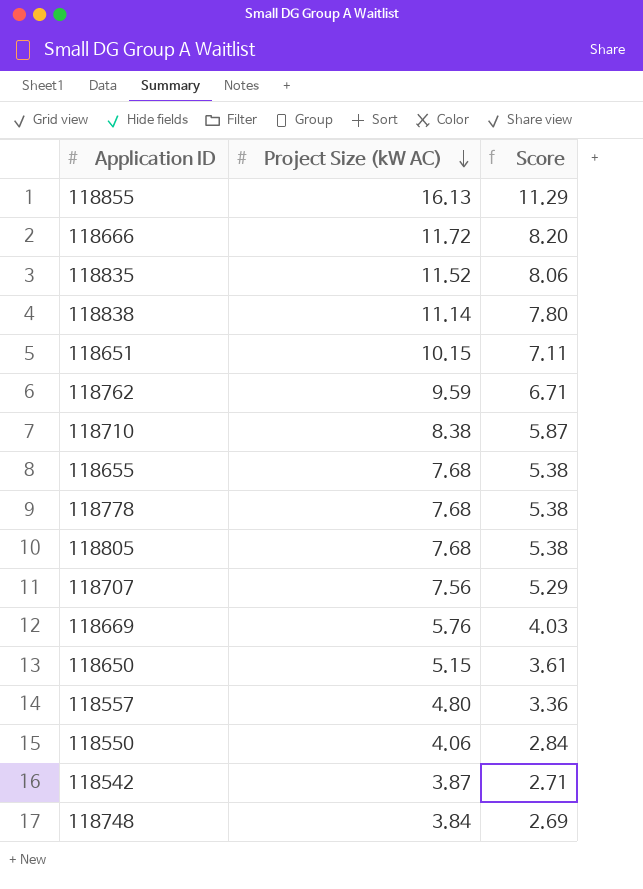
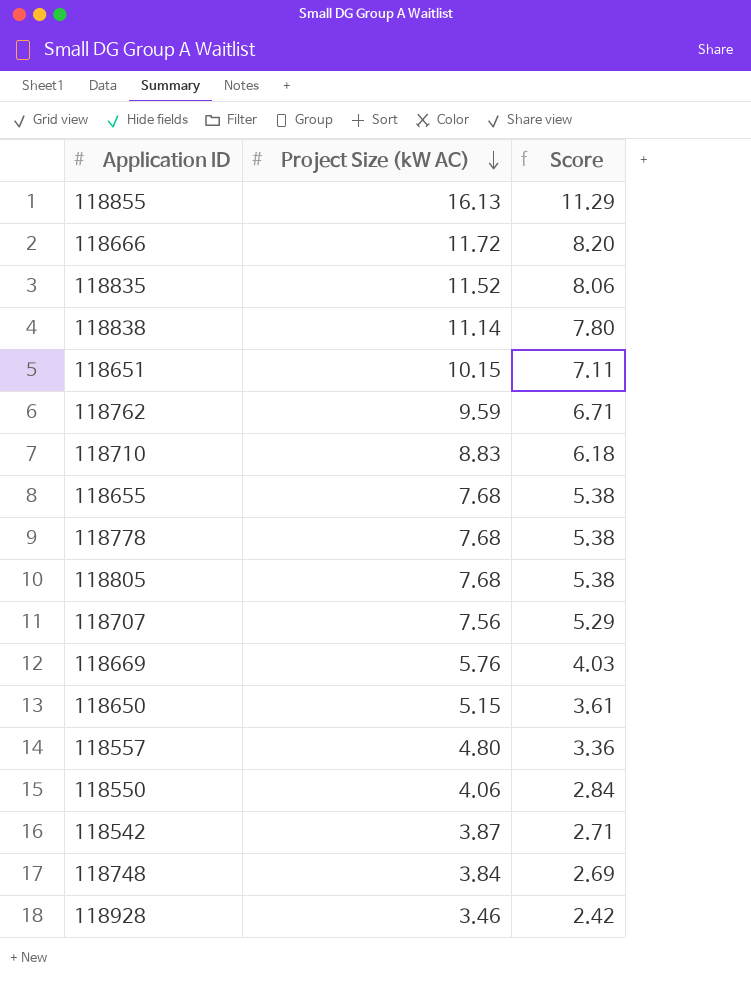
118710 | Project Size (kW AC): 8.38 -> 8.83
118710 | Score: 5.87 -> 6.18
row 118928: none -> 3.46 | 2.42

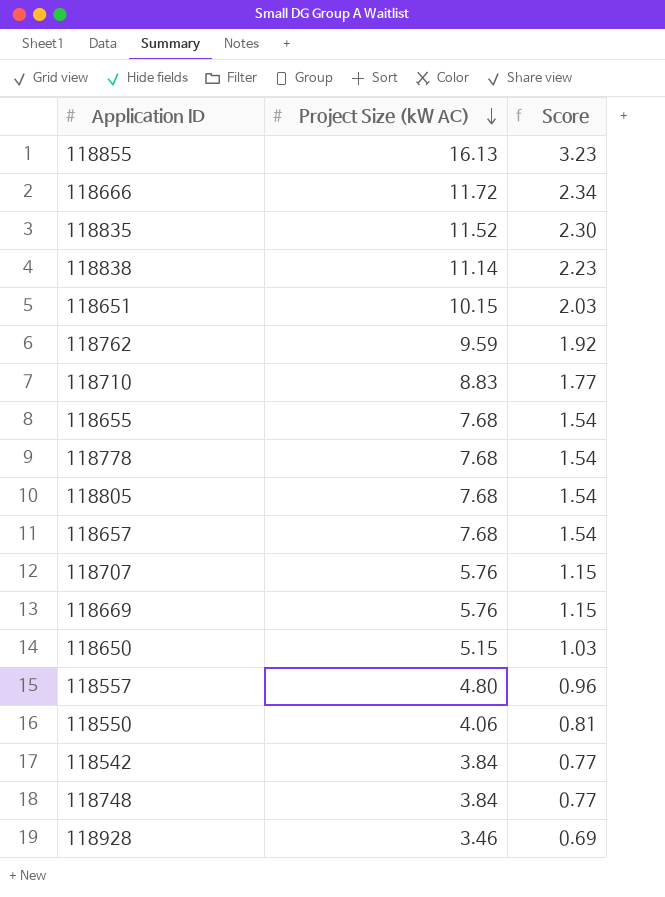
column Score | formula: [Project Size (kW AC)] * 0.7 -> [Project Size (kW AC)] * 0.2
row 118657: none -> 7.68 | 1.54
118707 | Project Size (kW AC): 7.56 -> 5.76
118542 | Project Size (kW AC): 3.87 -> 3.84

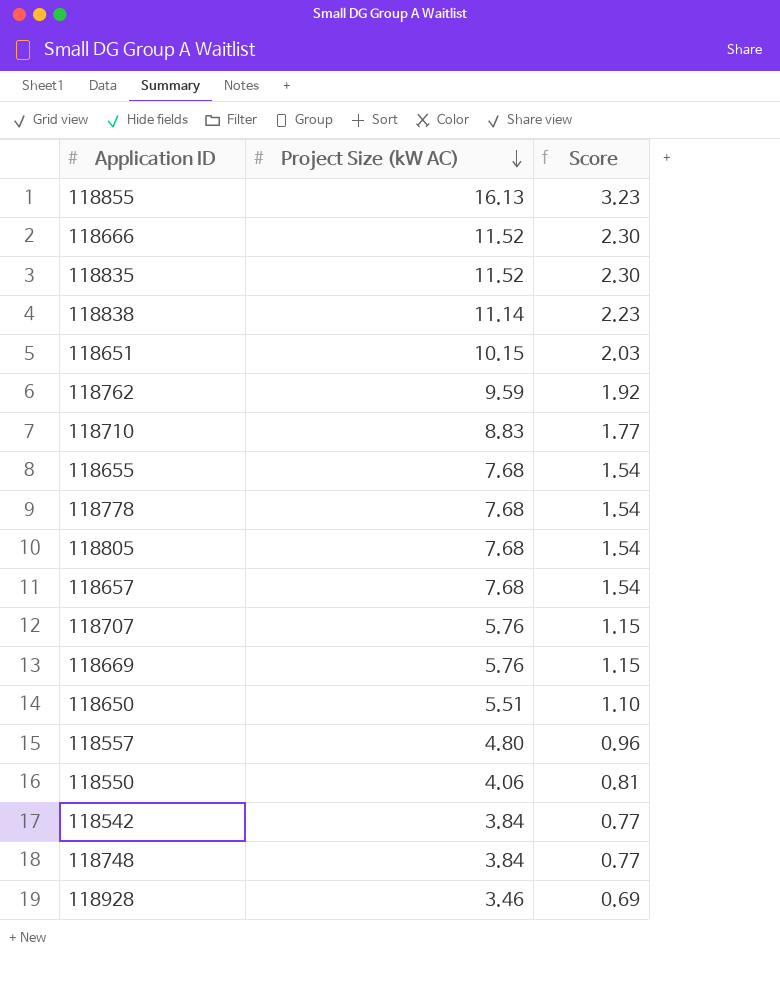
118666 | Project Size (kW AC): 11.72 -> 11.52
118666 | Score: 2.34 -> 2.30
118650 | Project Size (kW AC): 5.15 -> 5.51
118650 | Score: 1.03 -> 1.10

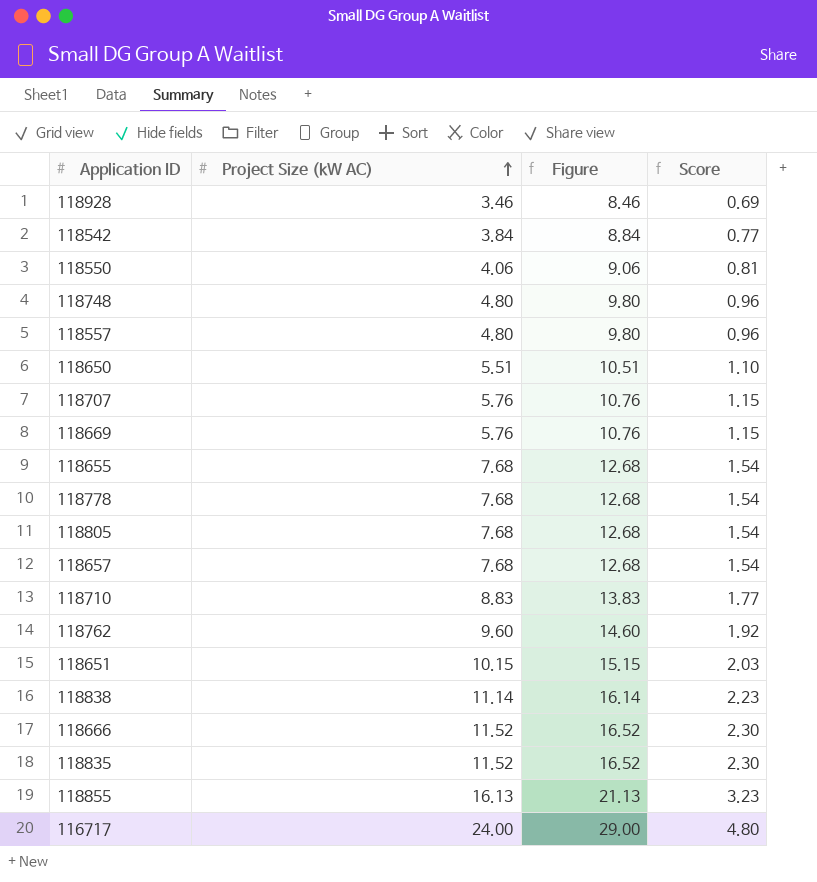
row order: Project Size (kW AC) descending -> Project Size (kW AC) ascending
column Figure | formula: none -> [Project Size (kW AC)] + 5
118748 | Project Size (kW AC): 3.84 -> 4.80
118748 | Score: 0.77 -> 0.96
118762 | Project Size (kW AC): 9.59 -> 9.60
row 116717: none -> 24.00 | 29.00 | 4.80

